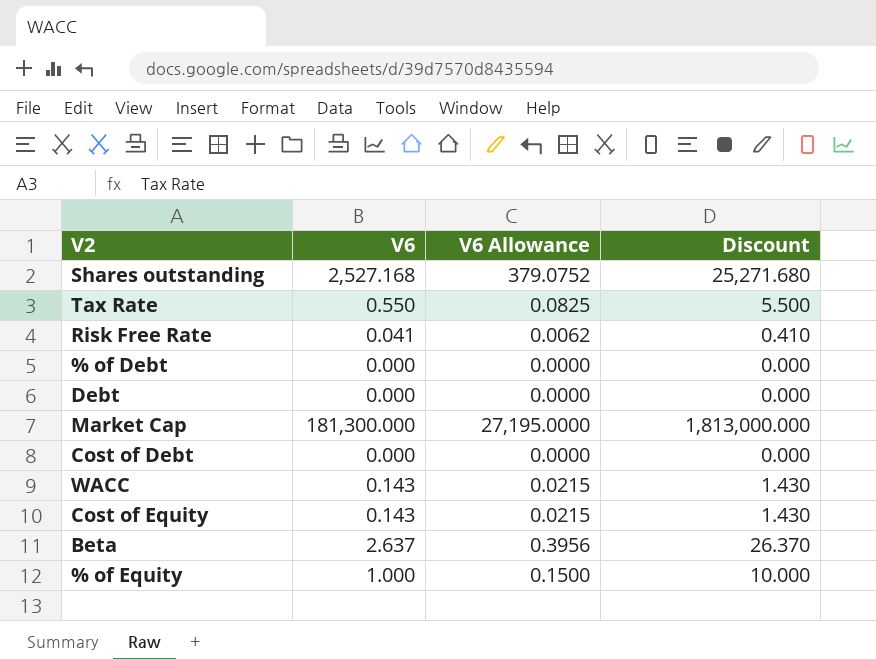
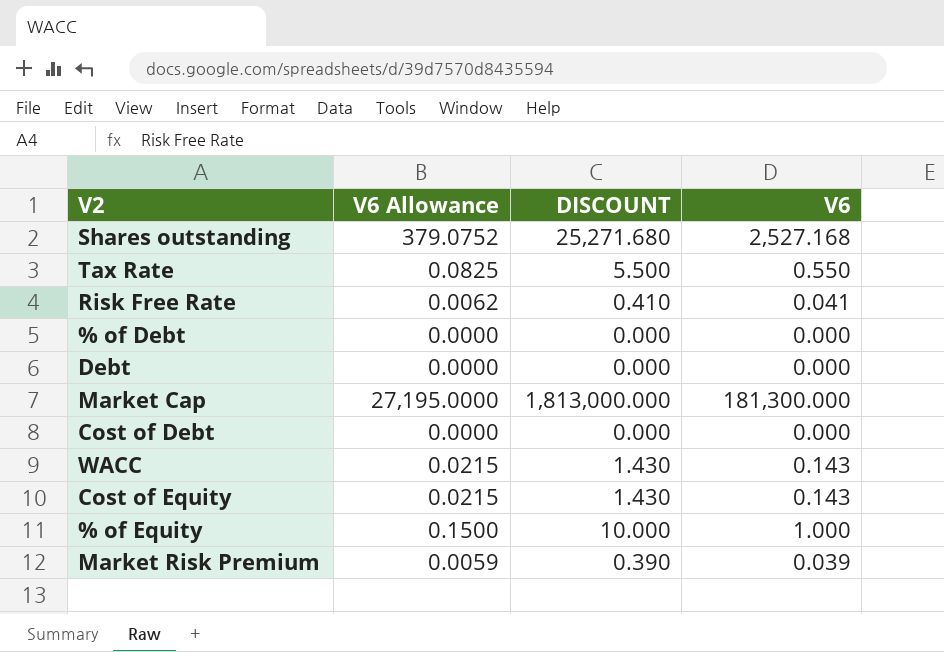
column name: Discount -> DISCOUNT
column V6 | position: 2 -> 4
row Beta: 2.637 | 0.3956 | 26.370 -> none
row Market Risk Premium: none -> 0.0059 | 0.390 | 0.039

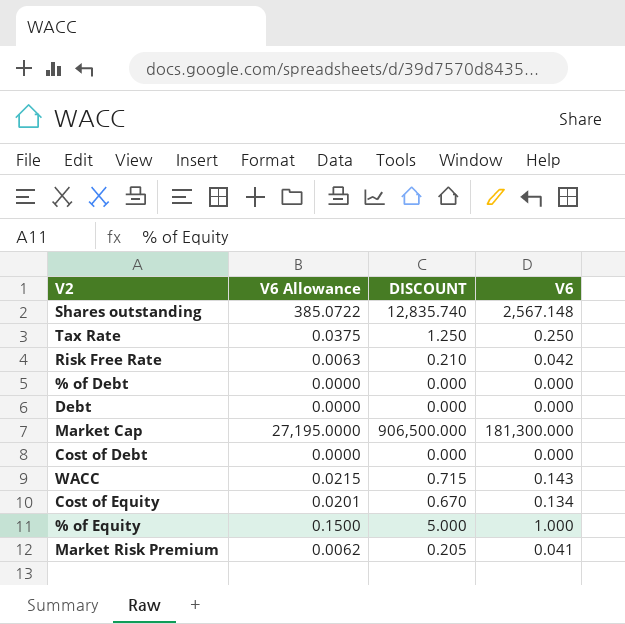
column DISCOUNT | formula: [V6] * 10 -> [V6] * 5
Shares outstanding | V6 Allowance: 379.0752 -> 385.0722
Shares outstanding | V6: 2,527.168 -> 2,567.148
Tax Rate | V6 Allowance: 0.0825 -> 0.0375
Tax Rate | V6: 0.550 -> 0.250
Risk Free Rate | V6 Allowance: 0.0062 -> 0.0063
Risk Free Rate | V6: 0.041 -> 0.042
Cost of Equity | V6 Allowance: 0.0215 -> 0.0201
Cost of Equity | V6: 0.143 -> 0.134
Market Risk Premium | V6 Allowance: 0.0059 -> 0.0062
Market Risk Premium | V6: 0.039 -> 0.041

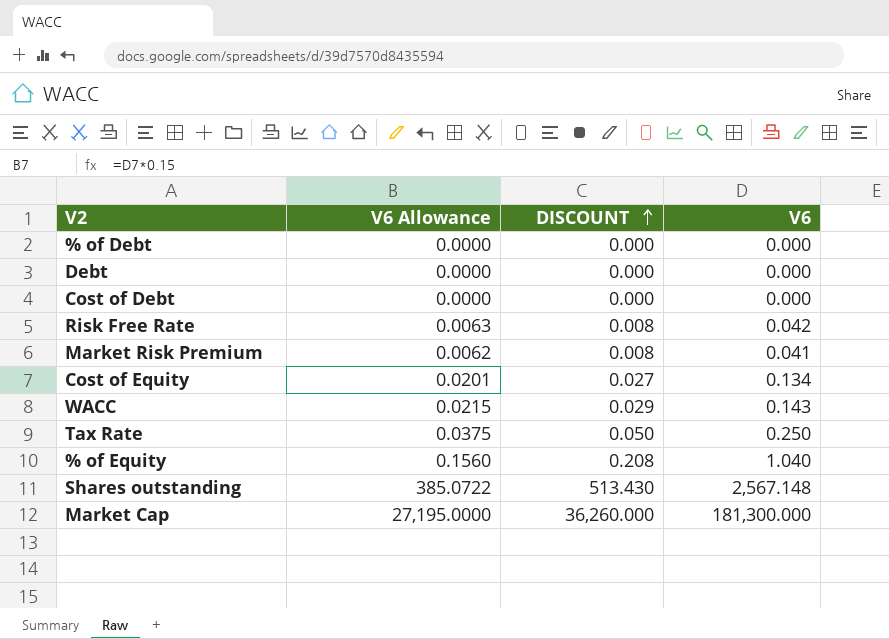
row order: none -> DISCOUNT ascending
column DISCOUNT | formula: [V6] * 5 -> [V6] * 0.2
% of Equity | V6 Allowance: 0.1500 -> 0.1560
% of Equity | V6: 1.000 -> 1.040

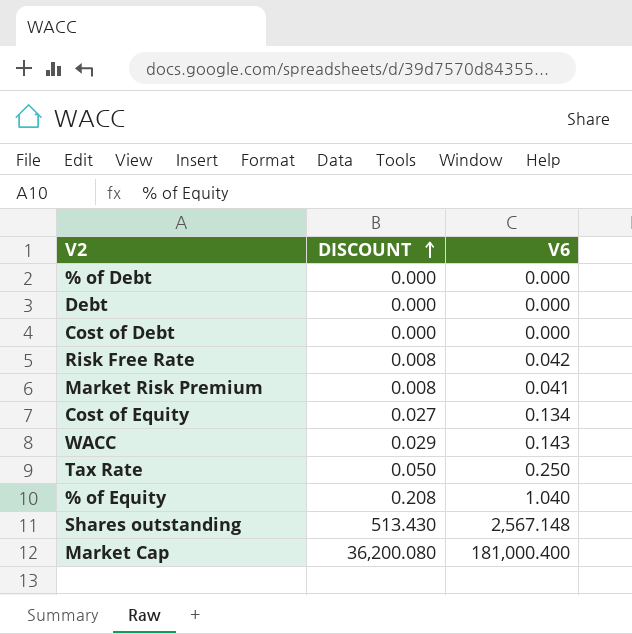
column V6 Allowance | formula: [V6] * 0.15 -> none
Market Cap | DISCOUNT: 36,260.000 -> 36,200.080
Market Cap | V6: 181,300.000 -> 181,000.400

